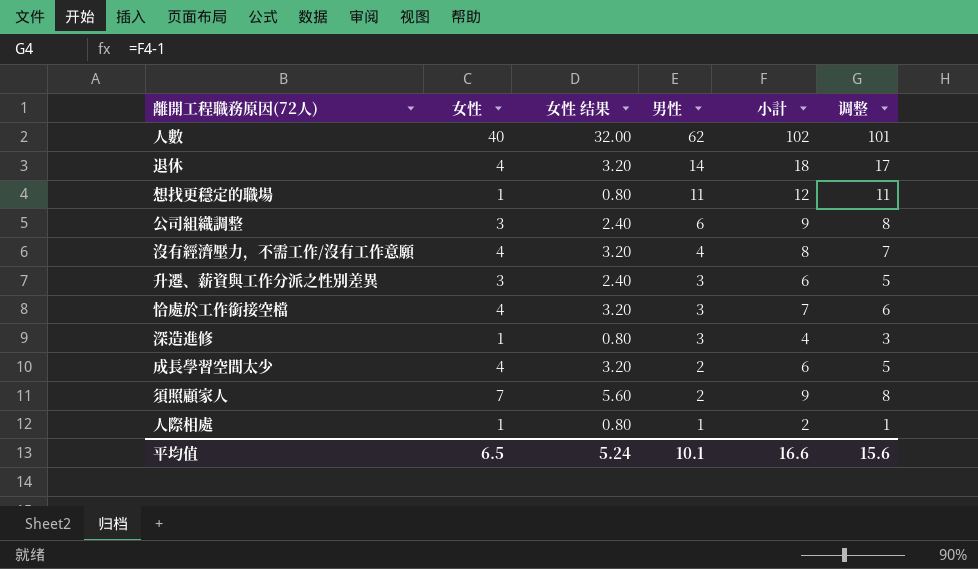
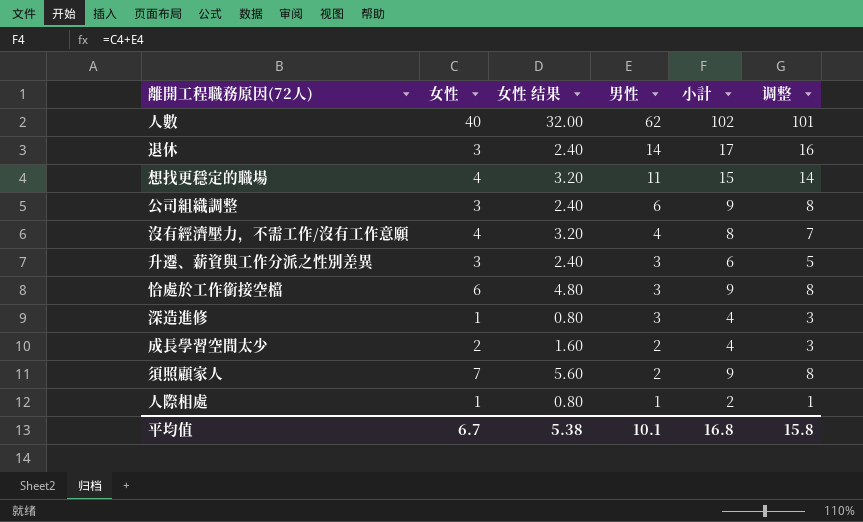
退休 | 女性: 4 -> 3
退休 | 女性 结果: 3.20 -> 2.40
退休 | 小計: 18 -> 17
退休 | 调整: 17 -> 16
想找更穩定的職場 | 女性: 1 -> 4
想找更穩定的職場 | 女性 结果: 0.80 -> 3.20
想找更穩定的職場 | 小計: 12 -> 15
想找更穩定的職場 | 调整: 11 -> 14
恰處於工作銜接空檔 | 女性: 4 -> 6
恰處於工作銜接空檔 | 女性 结果: 3.20 -> 4.80
恰處於工作銜接空檔 | 小計: 7 -> 9
恰處於工作銜接空檔 | 调整: 6 -> 8
成長學習空間太少 | 女性: 4 -> 2
成長學習空間太少 | 女性 结果: 3.20 -> 1.60
成長學習空間太少 | 小計: 6 -> 4
成長學習空間太少 | 调整: 5 -> 3
平均值 | 女性: 6.5 -> 6.7
平均值 | 女性 结果: 5.24 -> 5.38
平均值 | 小計: 16.6 -> 16.8
平均值 | 调整: 15.6 -> 15.8

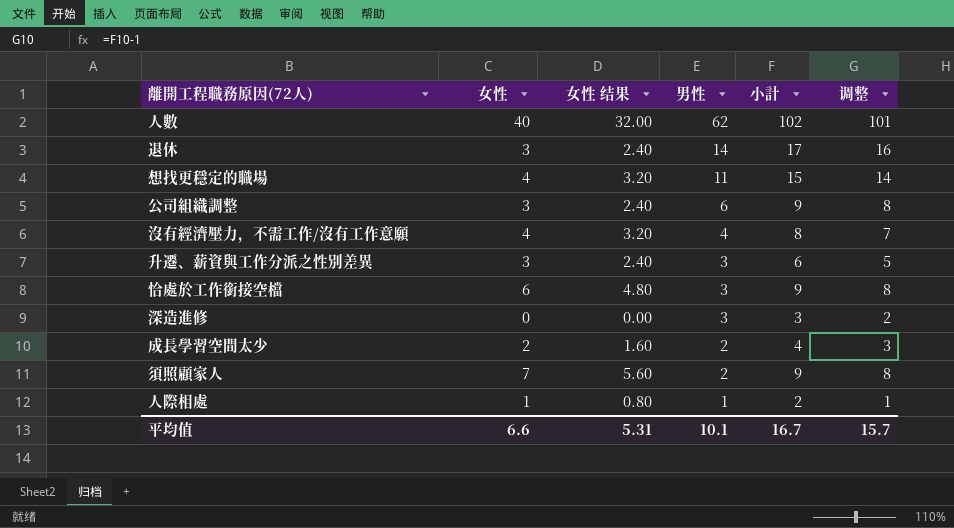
深造進修 | 女性: 1 -> 0
深造進修 | 女性 结果: 0.80 -> 0.00
深造進修 | 小計: 4 -> 3
深造進修 | 调整: 3 -> 2
平均值 | 女性: 6.7 -> 6.6
平均值 | 女性 结果: 5.38 -> 5.31
平均值 | 小計: 16.8 -> 16.7
平均值 | 调整: 15.8 -> 15.7

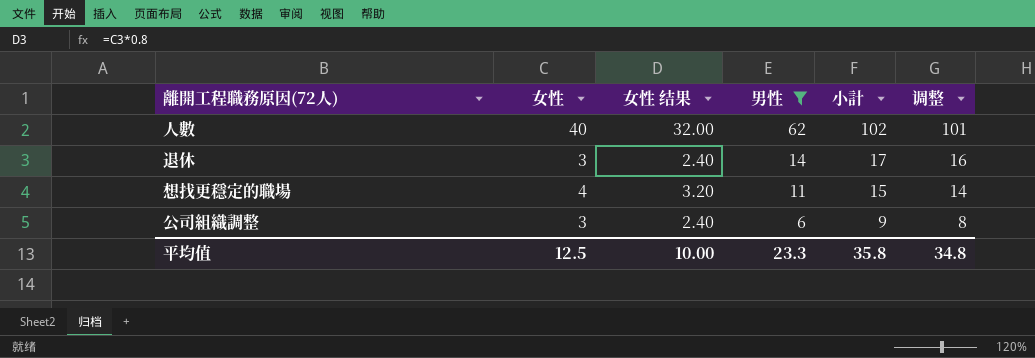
filter: none -> 男性 >= 6
平均值 | 女性: 6.6 -> 12.5
平均值 | 女性 结果: 5.31 -> 10.00
平均值 | 男性: 10.1 -> 23.3
平均值 | 小計: 16.7 -> 35.8
平均值 | 调整: 15.7 -> 34.8

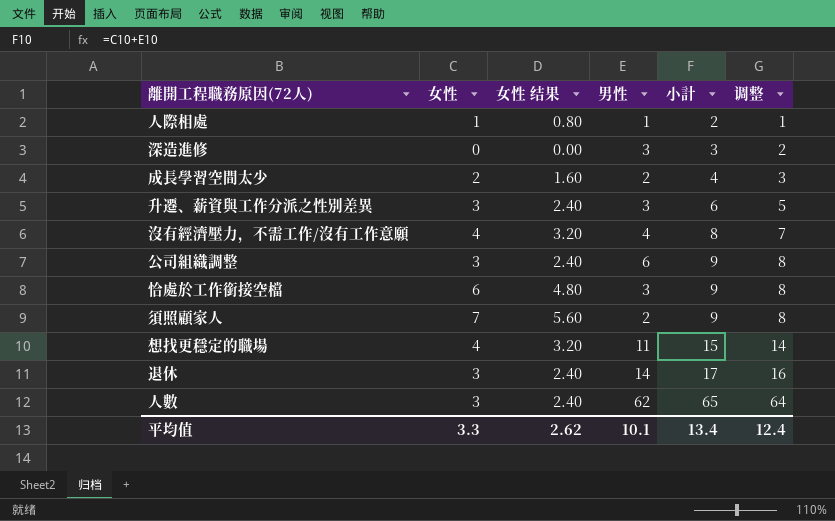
filter: 男性 >= 6 -> none
row order: 男性 descending -> 小計 ascending
人數 | 女性: 40 -> 3
人數 | 女性 结果: 32.00 -> 2.40
人數 | 小計: 102 -> 65
人數 | 调整: 101 -> 64
平均值 | 女性: 12.5 -> 3.3
平均值 | 女性 结果: 10.00 -> 2.62
平均值 | 男性: 23.3 -> 10.1
平均值 | 小計: 35.8 -> 13.4
平均值 | 调整: 34.8 -> 12.4

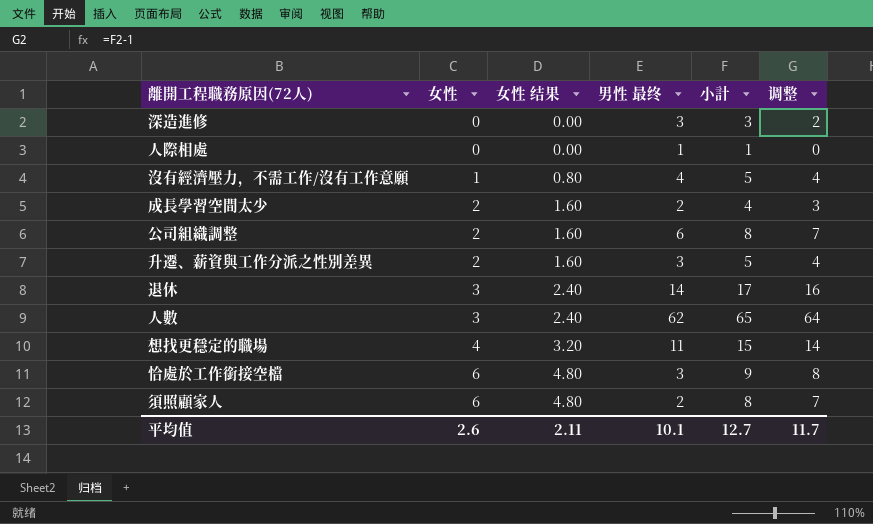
row order: 小計 ascending -> 女性 ascending
column name: 男性 -> 男性 最终
人際相處 | 女性: 1 -> 0
人際相處 | 女性 结果: 0.80 -> 0.00
人際相處 | 小計: 2 -> 1
人際相處 | 调整: 1 -> 0
沒有經濟壓力，不需工作/沒有工作意願 | 女性: 4 -> 1
沒有經濟壓力，不需工作/沒有工作意願 | 女性 结果: 3.20 -> 0.80
沒有經濟壓力，不需工作/沒有工作意願 | 小計: 8 -> 5
沒有經濟壓力，不需工作/沒有工作意願 | 调整: 7 -> 4
公司組織調整 | 女性: 3 -> 2
公司組織調整 | 女性 结果: 2.40 -> 1.60
公司組織調整 | 小計: 9 -> 8
公司組織調整 | 调整: 8 -> 7
升遷、薪資與工作分派之性別差異 | 女性: 3 -> 2
升遷、薪資與工作分派之性別差異 | 女性 结果: 2.40 -> 1.60
升遷、薪資與工作分派之性別差異 | 小計: 6 -> 5
升遷、薪資與工作分派之性別差異 | 调整: 5 -> 4
須照顧家人 | 女性: 7 -> 6
須照顧家人 | 女性 结果: 5.60 -> 4.80
須照顧家人 | 小計: 9 -> 8
須照顧家人 | 调整: 8 -> 7
平均值 | 女性: 3.3 -> 2.6
平均值 | 女性 结果: 2.62 -> 2.11
平均值 | 小計: 13.4 -> 12.7
平均值 | 调整: 12.4 -> 11.7

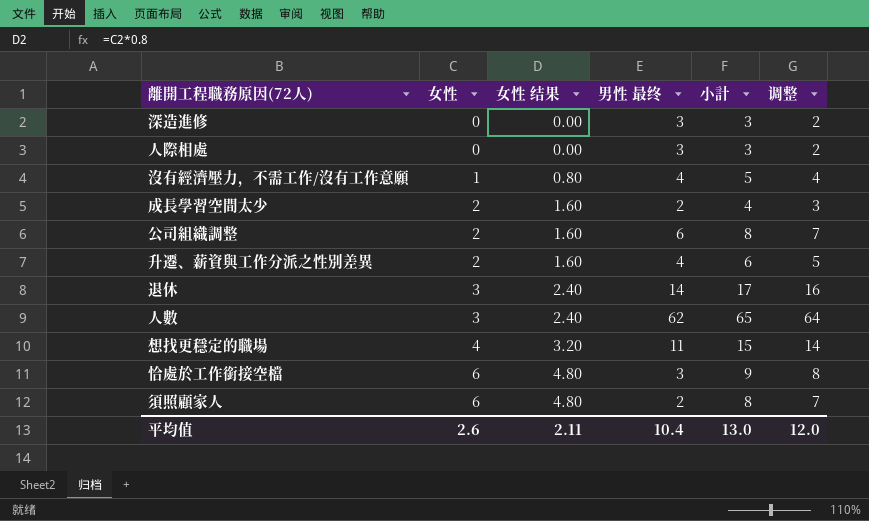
人際相處 | 男性 最终: 1 -> 3
人際相處 | 小計: 1 -> 3
人際相處 | 调整: 0 -> 2
升遷、薪資與工作分派之性別差異 | 男性 最终: 3 -> 4
升遷、薪資與工作分派之性別差異 | 小計: 5 -> 6
升遷、薪資與工作分派之性別差異 | 调整: 4 -> 5
平均值 | 男性 最终: 10.1 -> 10.4
平均值 | 小計: 12.7 -> 13.0
平均值 | 调整: 11.7 -> 12.0

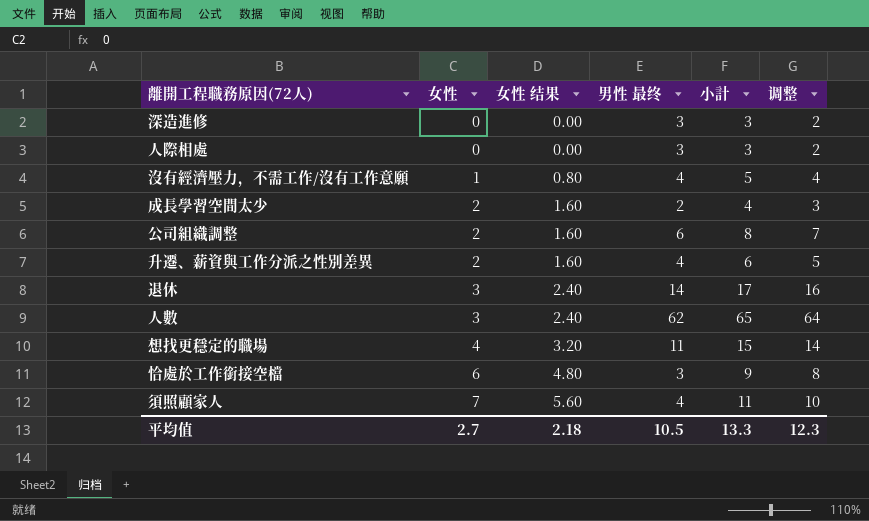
須照顧家人 | 女性: 6 -> 7
須照顧家人 | 女性 结果: 4.80 -> 5.60
須照顧家人 | 男性 最终: 2 -> 4
須照顧家人 | 小計: 8 -> 11
須照顧家人 | 调整: 7 -> 10
平均值 | 女性: 2.6 -> 2.7
平均值 | 女性 结果: 2.11 -> 2.18
平均值 | 男性 最终: 10.4 -> 10.5
平均值 | 小計: 13.0 -> 13.3
平均值 | 调整: 12.0 -> 12.3

